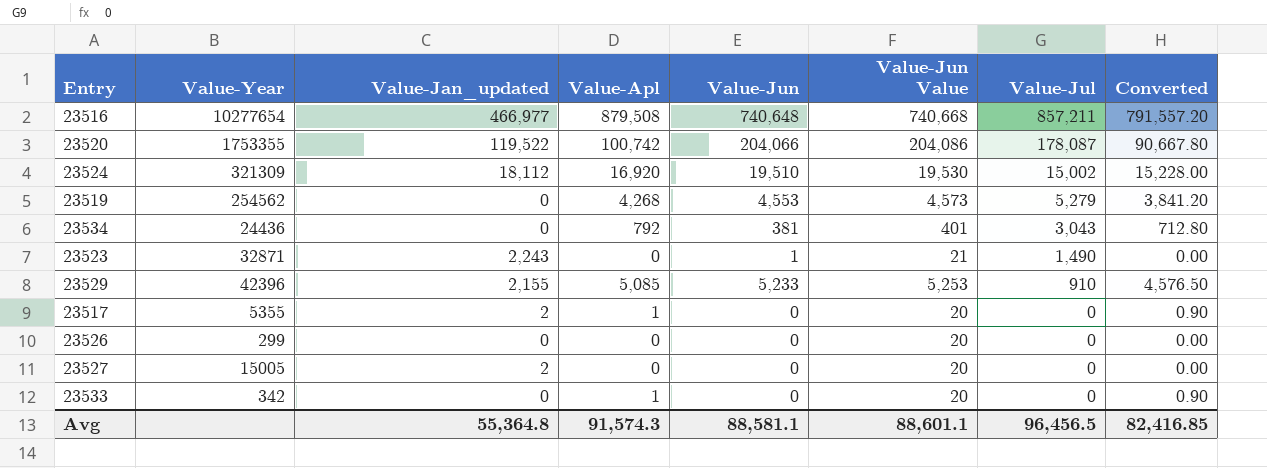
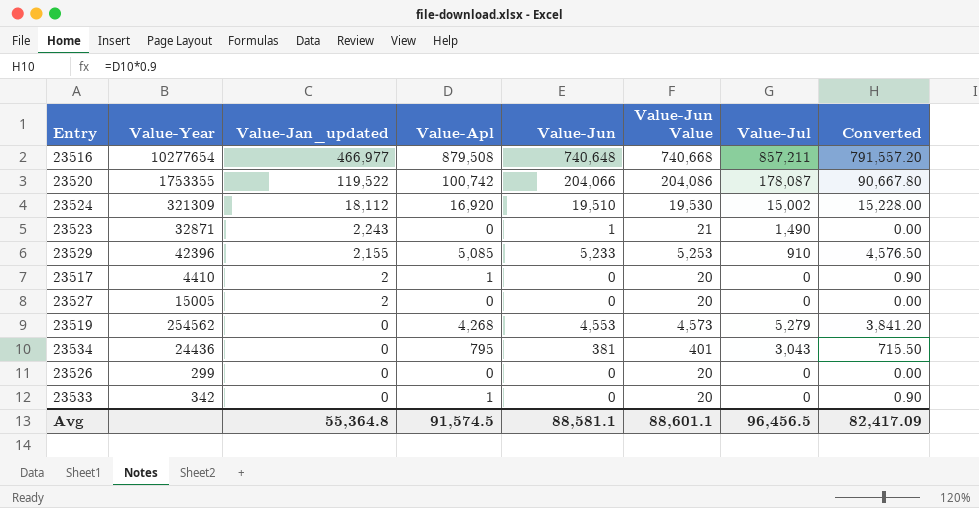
row order: Value-Jul descending -> Value-Jan_updated descending
23517 | Value-Year: 5355 -> 4410
23534 | Value-Apl: 792 -> 795
23534 | Converted: 712.80 -> 715.50
Avg | Value-Apl: 91,574.3 -> 91,574.5
Avg | Converted: 82,416.85 -> 82,417.09

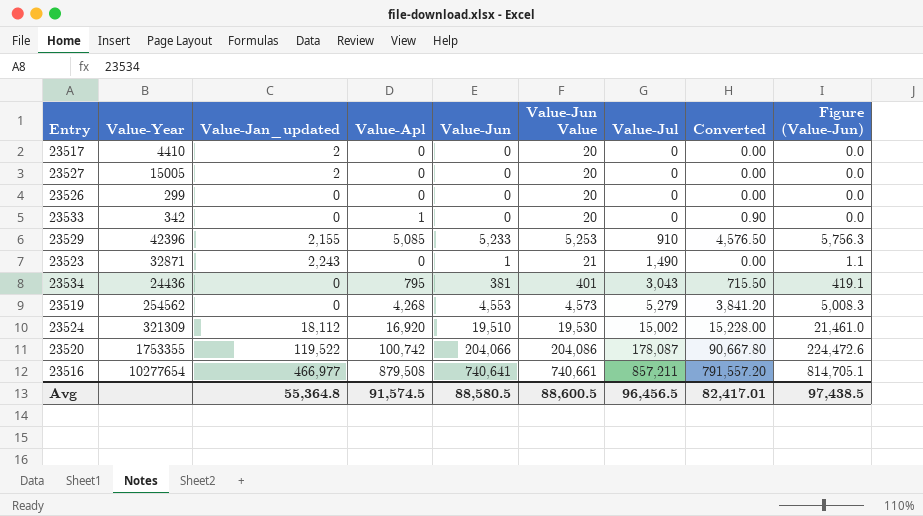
row order: Value-Jan_updated descending -> Value-Jul ascending
column Figure (Value-Jun) | formula: none -> [Value-Jun] * 1.1
23517 | Value-Apl: 1 -> 0
23517 | Converted: 0.90 -> 0.00
23516 | Value-Jun: 740,648 -> 740,641
23516 | Value-Jun Value: 740,668 -> 740,661
Avg | Value-Jun: 88,581.1 -> 88,580.5
Avg | Value-Jun Value: 88,601.1 -> 88,600.5
Avg | Converted: 82,417.09 -> 82,417.01

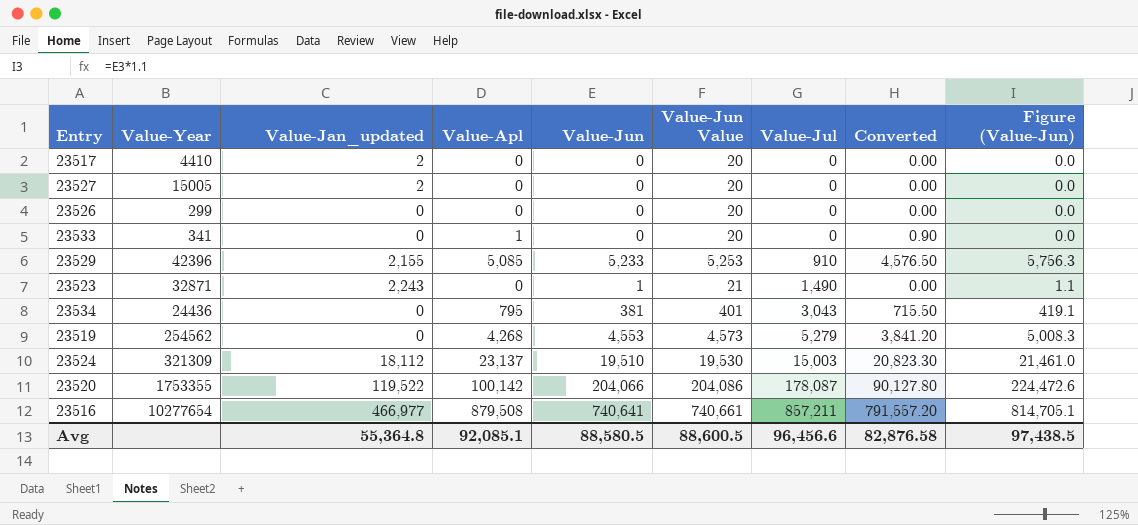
23533 | Value-Year: 342 -> 341
23524 | Value-Apl: 16,920 -> 23,137
23524 | Value-Jul: 15,002 -> 15,003
23524 | Converted: 15,228.00 -> 20,823.30
23520 | Value-Apl: 100,742 -> 100,142
23520 | Converted: 90,667.80 -> 90,127.80
Avg | Value-Apl: 91,574.5 -> 92,085.1
Avg | Value-Jul: 96,456.5 -> 96,456.6
Avg | Converted: 82,417.01 -> 82,876.58

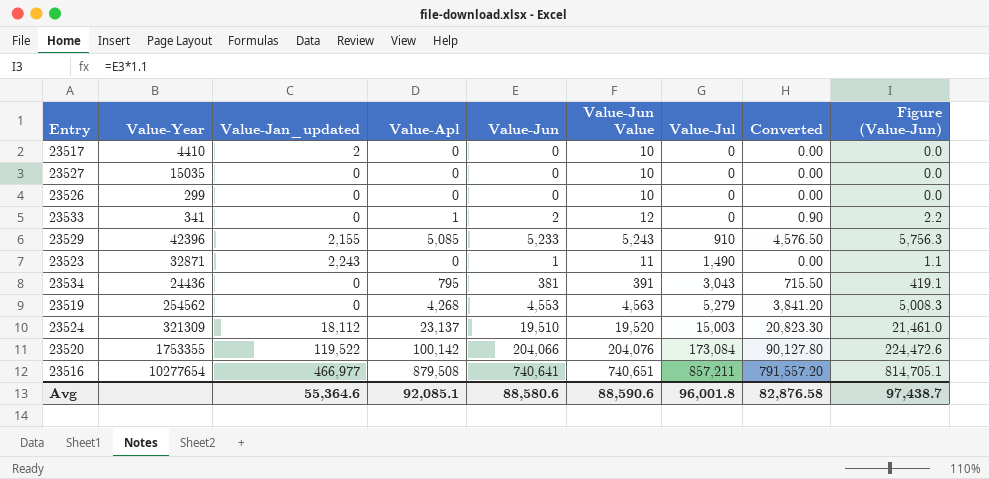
column Value-Jun Value | formula: [Value-Jun] + 20 -> [Value-Jun] + 10
23527 | Value-Year: 15005 -> 15035
23527 | Value-Jan_updated: 2 -> 0
23533 | Value-Jun: 0 -> 2
23533 | Figure (Value-Jun): 0.0 -> 2.2
23520 | Value-Jul: 178,087 -> 173,084
Avg | Value-Jan_updated: 55,364.8 -> 55,364.6
Avg | Value-Jun: 88,580.5 -> 88,580.6
Avg | Value-Jun Value: 88,600.5 -> 88,590.6
Avg | Value-Jul: 96,456.6 -> 96,001.8
Avg | Figure (Value-Jun): 97,438.5 -> 97,438.7

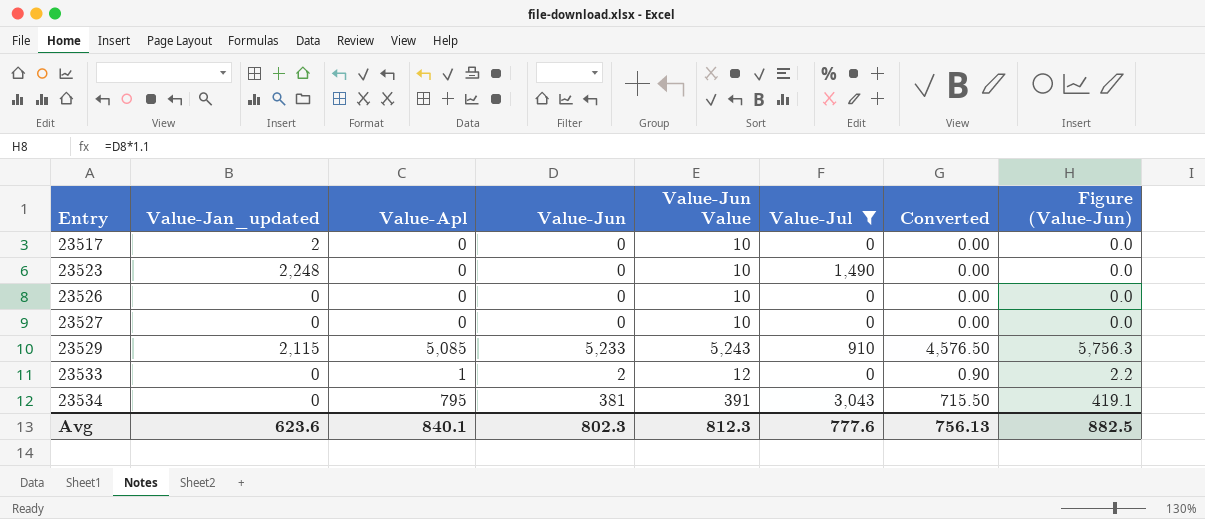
filter: none -> Value-Jul <= 3,043
row order: Value-Jul ascending -> Entry ascending
column Value-Year | position: 2 -> none
23523 | Value-Jan_updated: 2,243 -> 2,248
23523 | Value-Jun: 1 -> 0
23523 | Value-Jun Value: 11 -> 10
23523 | Figure (Value-Jun): 1.1 -> 0.0
23529 | Value-Jan_updated: 2,155 -> 2,115
Avg | Value-Jan_updated: 55,364.6 -> 623.6
Avg | Value-Apl: 92,085.1 -> 840.1
Avg | Value-Jun: 88,580.6 -> 802.3
Avg | Value-Jun Value: 88,590.6 -> 812.3
Avg | Value-Jul: 96,001.8 -> 777.6
Avg | Converted: 82,876.58 -> 756.13
Avg | Figure (Value-Jun): 97,438.7 -> 882.5

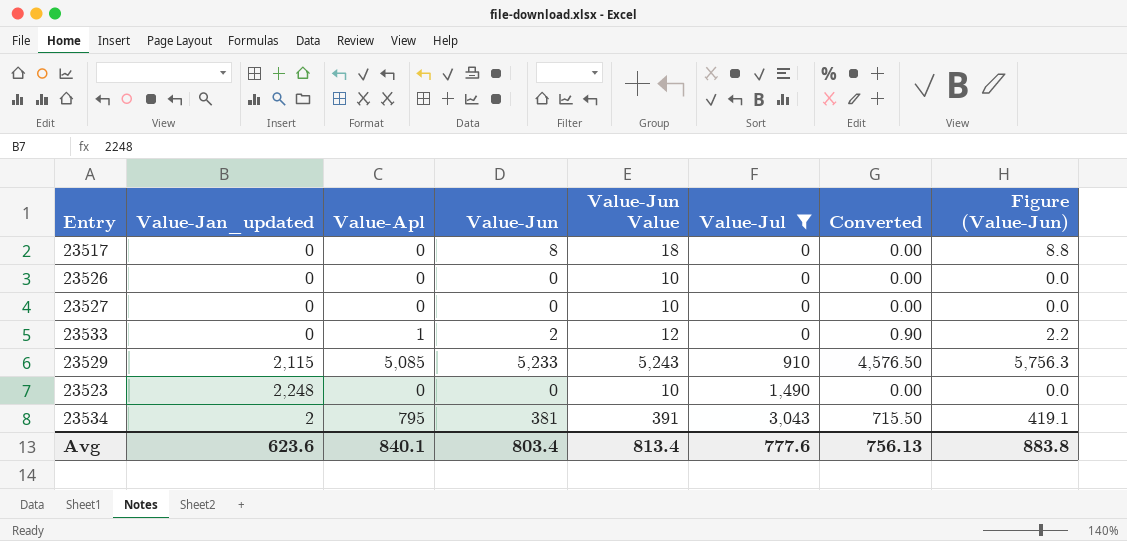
row order: Entry ascending -> Value-Jul ascending
23517 | Value-Jan_updated: 2 -> 0
23517 | Value-Jun: 0 -> 8
23517 | Value-Jun Value: 10 -> 18
23517 | Figure (Value-Jun): 0.0 -> 8.8
23534 | Value-Jan_updated: 0 -> 2
Avg | Value-Jun: 802.3 -> 803.4
Avg | Value-Jun Value: 812.3 -> 813.4
Avg | Figure (Value-Jun): 882.5 -> 883.8

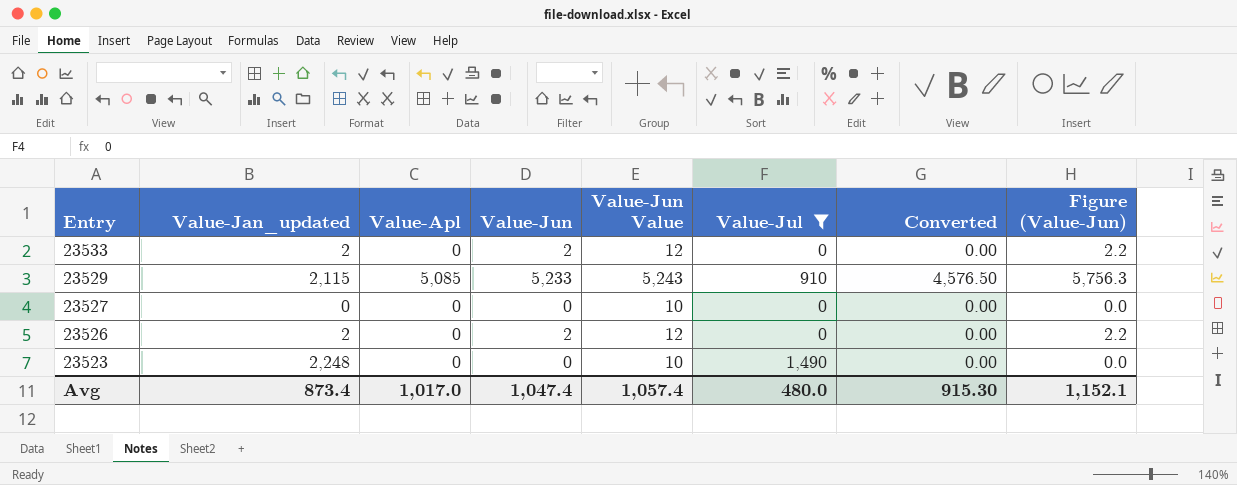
row order: Value-Jul ascending -> Entry descending
row 23517: 0 | 0 | 8 | 18 | 0 | 0.00 | 8.8 -> none
row 23534: 2 | 795 | 381 | 391 | 3,043 | 715.50 | 419.1 -> none
23533 | Value-Jan_updated: 0 -> 2
23533 | Value-Apl: 1 -> 0
23533 | Converted: 0.90 -> 0.00
23526 | Value-Jan_updated: 0 -> 2
23526 | Value-Jun: 0 -> 2
23526 | Value-Jun Value: 10 -> 12
23526 | Figure (Value-Jun): 0.0 -> 2.2
Avg | Value-Jan_updated: 623.6 -> 873.4
Avg | Value-Apl: 840.1 -> 1,017.0
Avg | Value-Jun: 803.4 -> 1,047.4
Avg | Value-Jun Value: 813.4 -> 1,057.4
Avg | Value-Jul: 777.6 -> 480.0
Avg | Converted: 756.13 -> 915.30
Avg | Figure (Value-Jun): 883.8 -> 1,152.1

